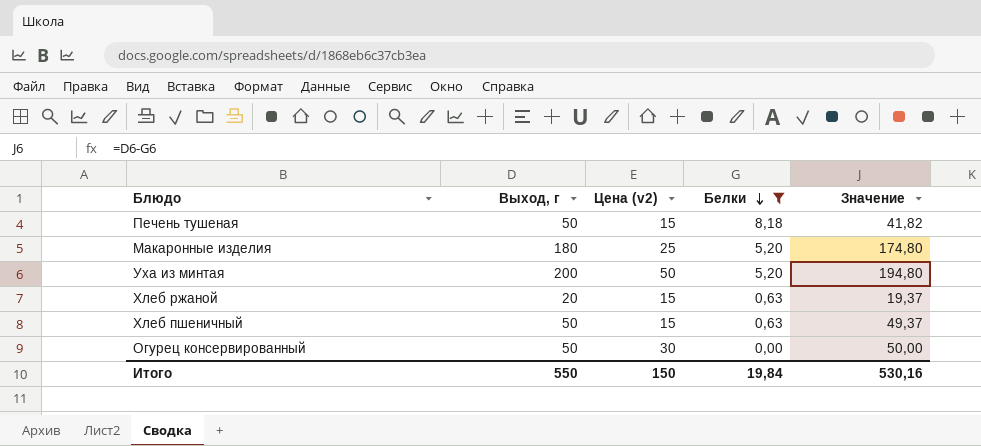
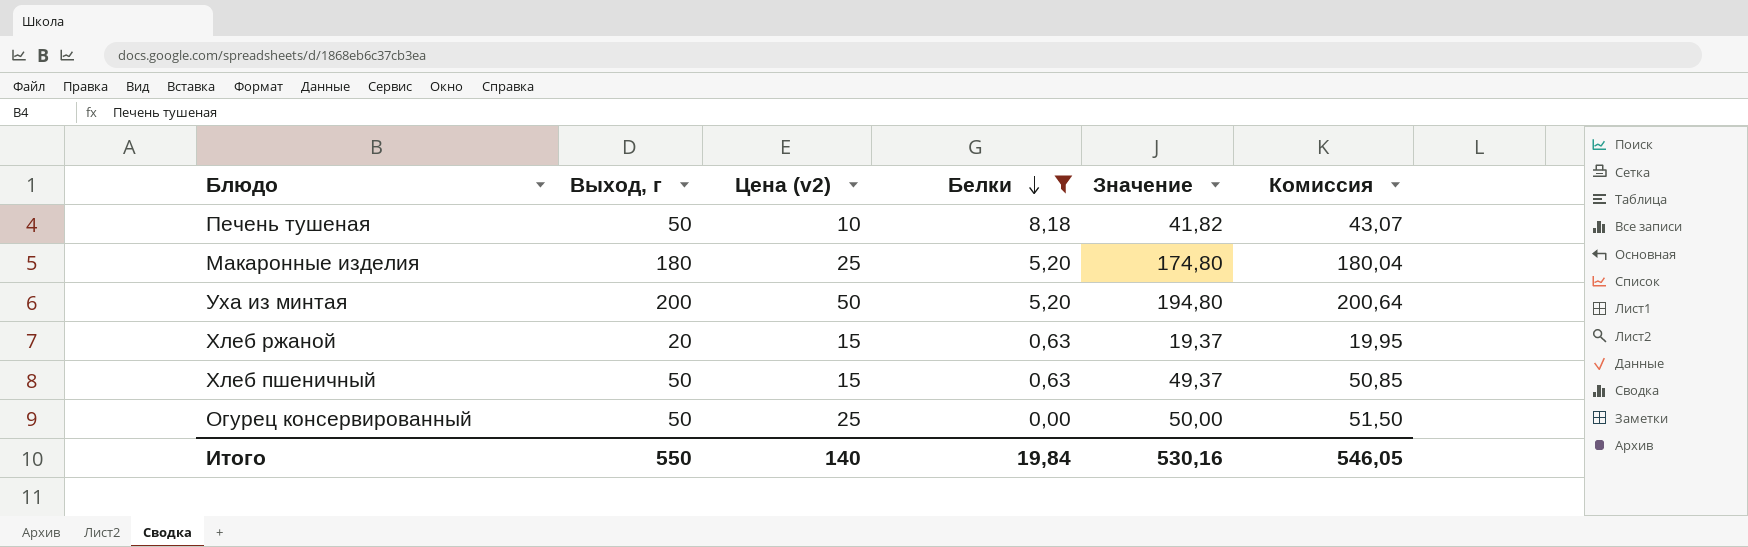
column Комиссия | formula: none -> [Значение] * 1,03
Печень тушеная | Цена (v2): 15 -> 10
Огурец консервированный | Цена (v2): 30 -> 25
Итого | Цена (v2): 150 -> 140

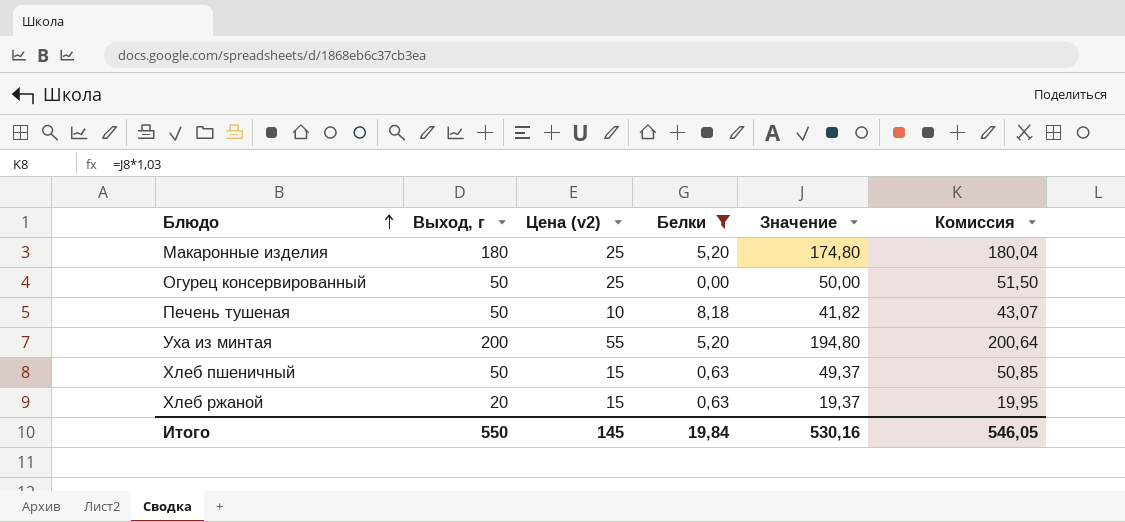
row order: Белки descending -> Блюдо ascending
Уха из минтая | Цена (v2): 50 -> 55
Итого | Цена (v2): 140 -> 145

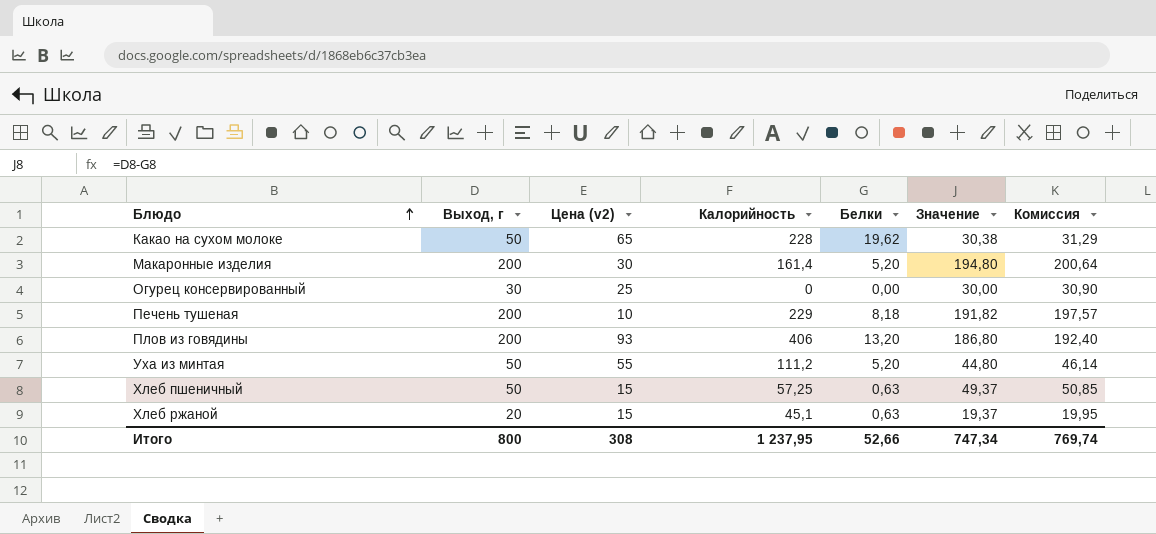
filter: Белки <= 8,18 -> none
column Калорийность | position: none -> 4
Макаронные изделия | Выход, г: 180 -> 200
Макаронные изделия | Цена (v2): 25 -> 30
Макаронные изделия | Значение: 174,80 -> 194,80
Макаронные изделия | Комиссия: 180,04 -> 200,64
Огурец консервированный | Выход, г: 50 -> 30
Огурец консервированный | Значение: 50,00 -> 30,00
Огурец консервированный | Комиссия: 51,50 -> 30,90
Печень тушеная | Выход, г: 50 -> 200
Печень тушеная | Значение: 41,82 -> 191,82
Печень тушеная | Комиссия: 43,07 -> 197,57
Уха из минтая | Выход, г: 200 -> 50
Уха из минтая | Значение: 194,80 -> 44,80
Уха из минтая | Комиссия: 200,64 -> 46,14
Итого | Выход, г: 550 -> 800
Итого | Цена (v2): 145 -> 308
Итого | Белки: 19,84 -> 52,66
Итого | Значение: 530,16 -> 747,34
Итого | Комиссия: 546,05 -> 769,74

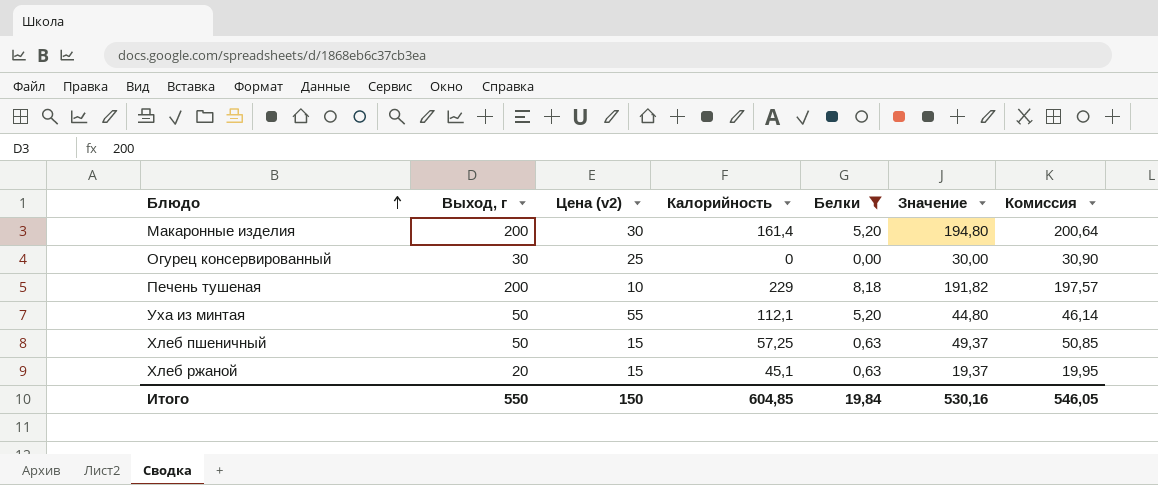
filter: none -> Белки <= 8,18
Уха из минтая | Калорийность: 111,2 -> 112,1
Итого | Выход, г: 800 -> 550
Итого | Цена (v2): 308 -> 150
Итого | Калорийность: 1 237,95 -> 604,85
Итого | Белки: 52,66 -> 19,84
Итого | Значение: 747,34 -> 530,16
Итого | Комиссия: 769,74 -> 546,05

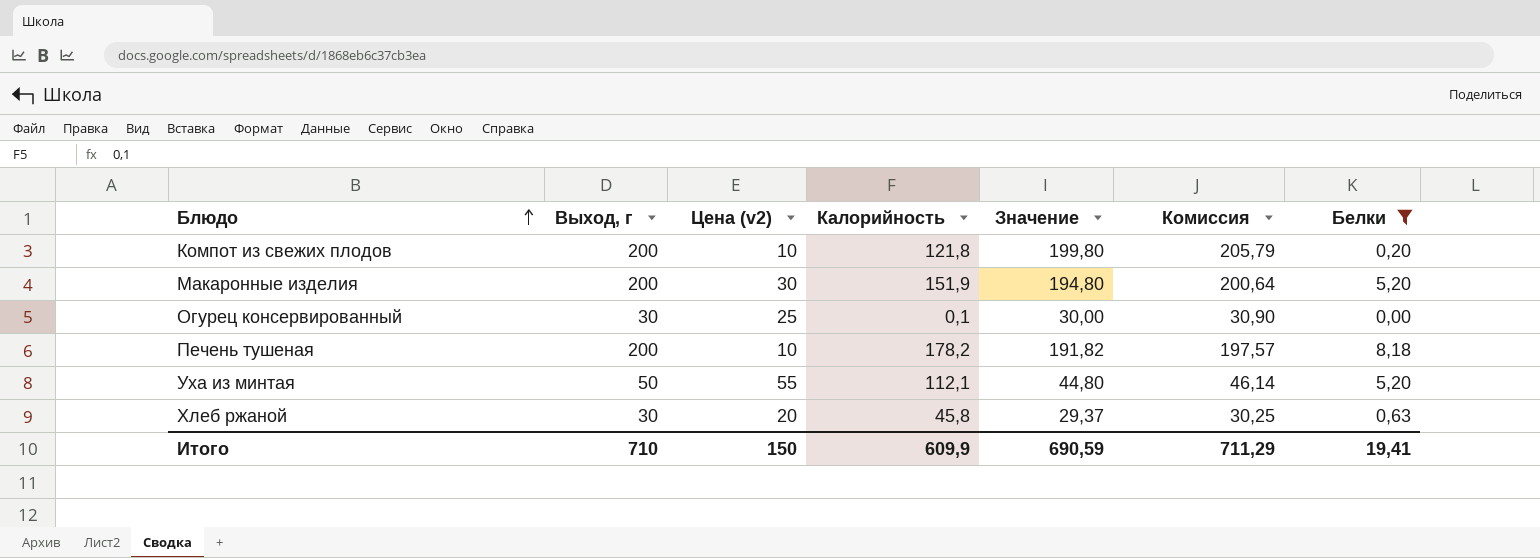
column Белки | position: 5 -> 7
row Хлеб пшеничный: 50 | 15 | 57,25 | 0,63 | 49,37 | 50,85 -> none
row Компот из свежих плодов: none -> 200 | 10 | 121,8 | 199,80 | 205,79 | 0,20
Макаронные изделия | Калорийность: 161,4 -> 151,9
Огурец консервированный | Калорийность: 0 -> 0,1
Печень тушеная | Калорийность: 229 -> 178,2
Хлеб ржаной | Выход, г: 20 -> 30
Хлеб ржаной | Цена (v2): 15 -> 20
Хлеб ржаной | Калорийность: 45,1 -> 45,8
Хлеб ржаной | Значение: 19,37 -> 29,37
Хлеб ржаной | Комиссия: 19,95 -> 30,25
Итого | Выход, г: 550 -> 710
Итого | Калорийность: 604,85 -> 609,9
Итого | Значение: 530,16 -> 690,59
Итого | Комиссия: 546,05 -> 711,29
Итого | Белки: 19,84 -> 19,41

